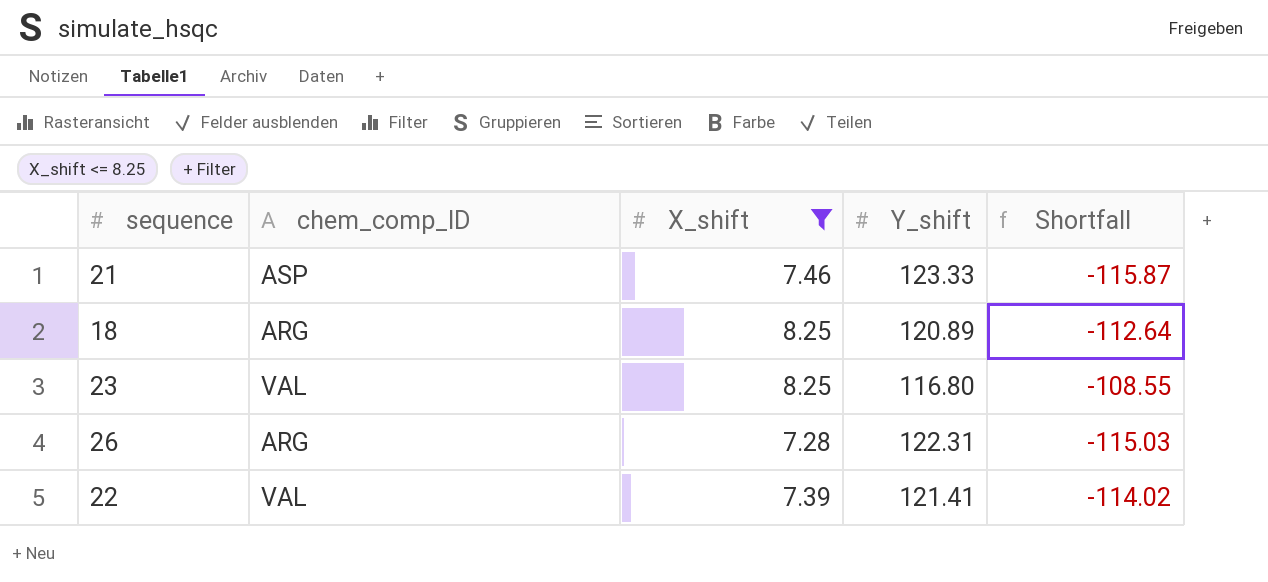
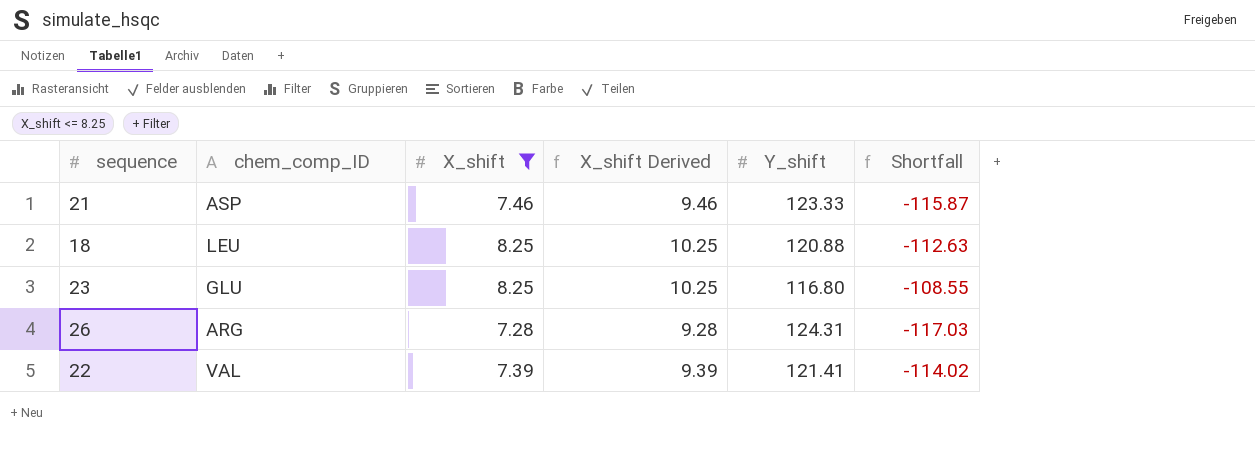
column X_shift Derived | formula: none -> [X_shift] + 2
18 | chem_comp_ID: ARG -> LEU
18 | Y_shift: 120.89 -> 120.88
18 | Shortfall: -112.64 -> -112.63
23 | chem_comp_ID: VAL -> GLU
26 | Y_shift: 122.31 -> 124.31
26 | Shortfall: -115.03 -> -117.03

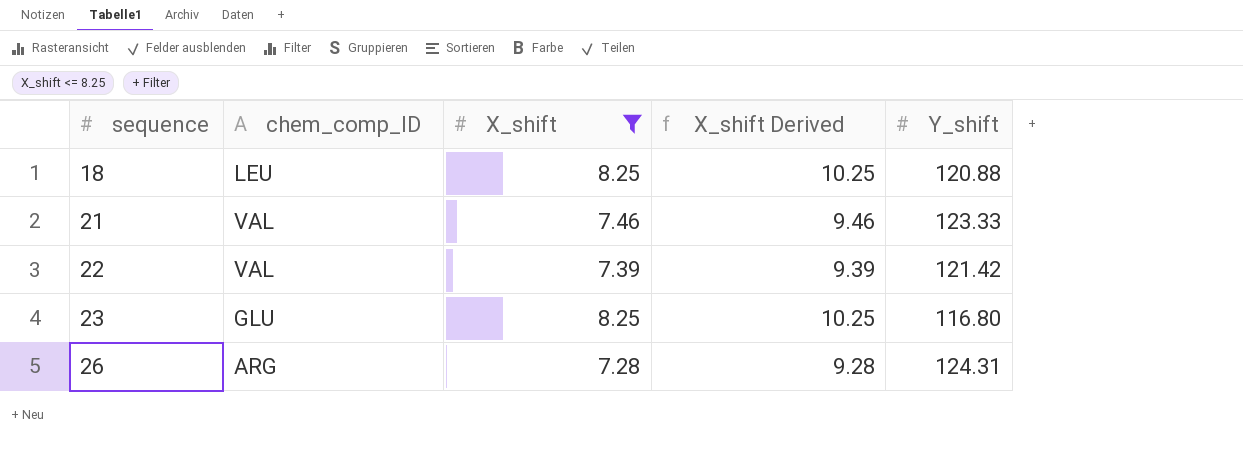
row order: none -> sequence ascending
column Shortfall | formula: [X_shift] - [Y_shift] -> none
21 | chem_comp_ID: ASP -> VAL
22 | Y_shift: 121.41 -> 121.42

